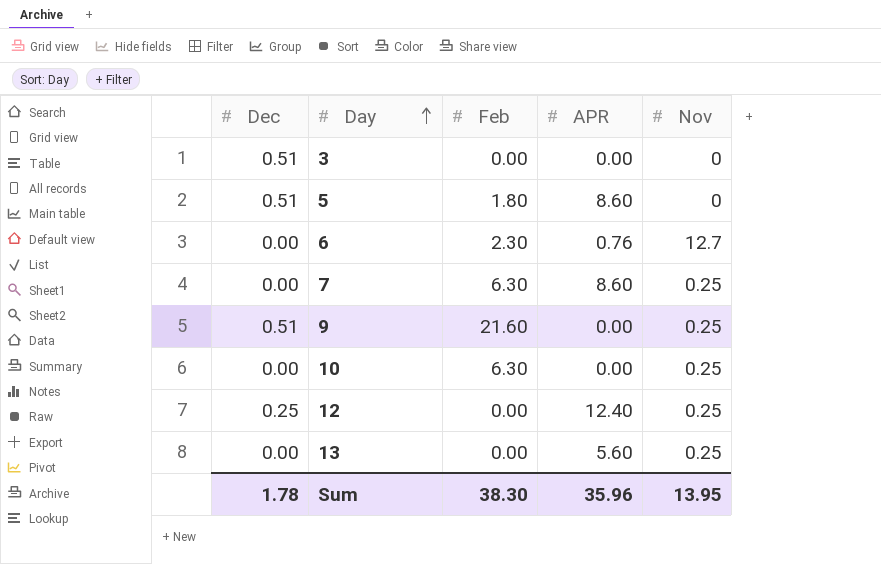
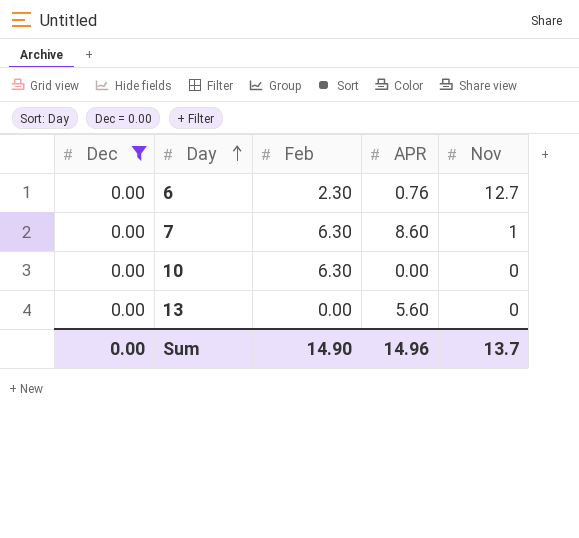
filter: none -> Dec = 0.00
7 | Nov: 0.25 -> 1
10 | Nov: 0.25 -> 0
13 | Nov: 0.25 -> 0
Sum | Dec: 1.78 -> 0.00
Sum | Feb: 38.30 -> 14.90
Sum | APR: 35.96 -> 14.96
Sum | Nov: 13.95 -> 13.7

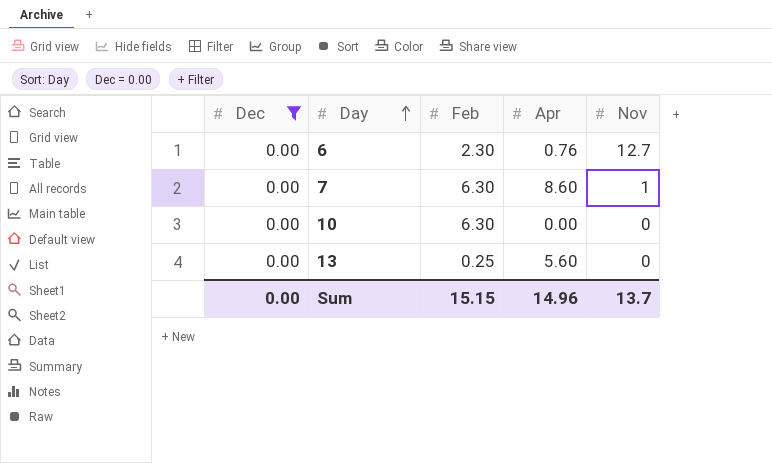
column name: APR -> Apr
13 | Feb: 0.00 -> 0.25
Sum | Feb: 14.90 -> 15.15

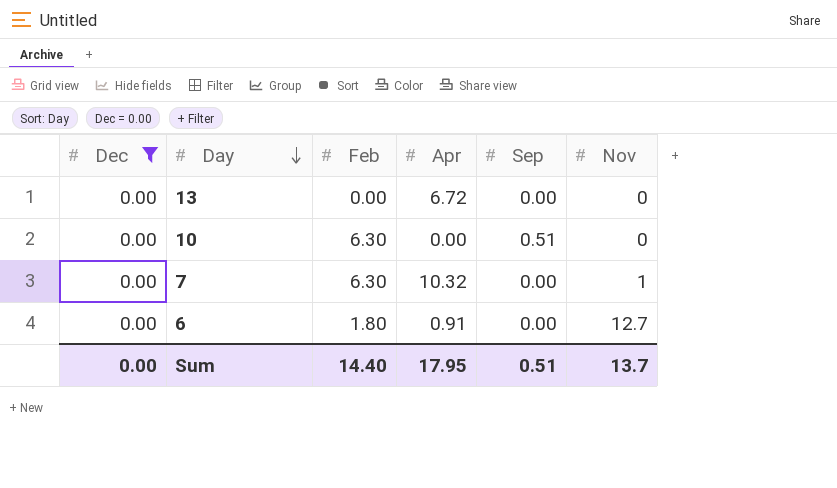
row order: Day ascending -> Day descending
column Sep | position: none -> 5
13 | Feb: 0.25 -> 0.00
13 | Apr: 5.60 -> 6.72
7 | Apr: 8.60 -> 10.32
6 | Feb: 2.30 -> 1.80
6 | Apr: 0.76 -> 0.91
Sum | Feb: 15.15 -> 14.40
Sum | Apr: 14.96 -> 17.95

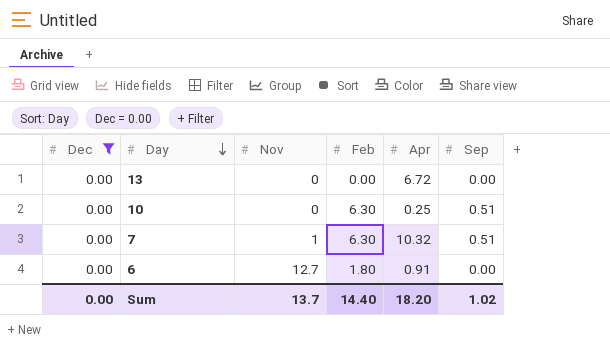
column Nov | position: 6 -> 3
10 | Apr: 0.00 -> 0.25
7 | Sep: 0.00 -> 0.51
Sum | Apr: 17.95 -> 18.20
Sum | Sep: 0.51 -> 1.02

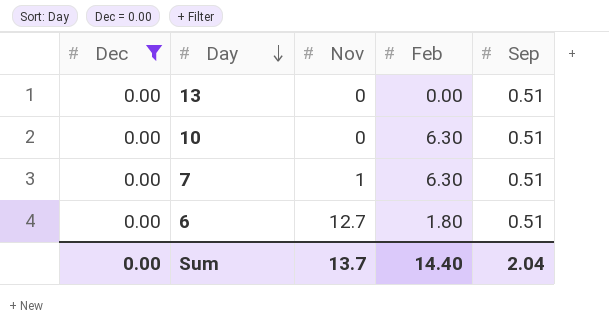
column Apr | position: 5 -> none
13 | Sep: 0.00 -> 0.51
6 | Sep: 0.00 -> 0.51
Sum | Sep: 1.02 -> 2.04

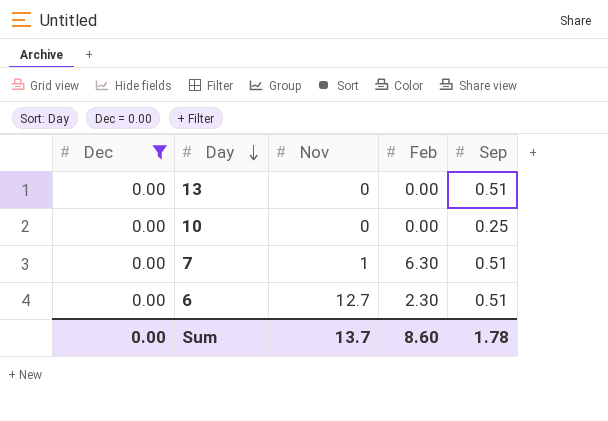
10 | Feb: 6.30 -> 0.00
10 | Sep: 0.51 -> 0.25
6 | Feb: 1.80 -> 2.30
Sum | Feb: 14.40 -> 8.60
Sum | Sep: 2.04 -> 1.78

